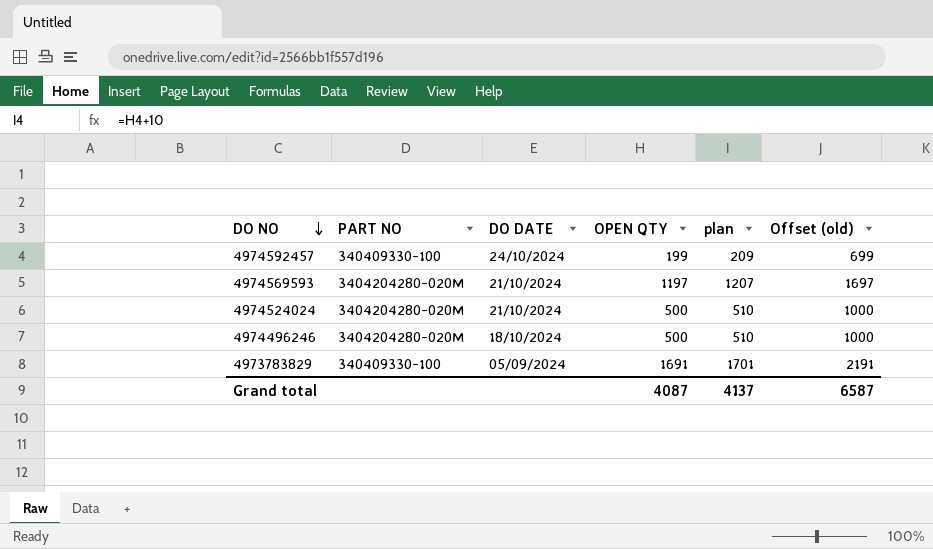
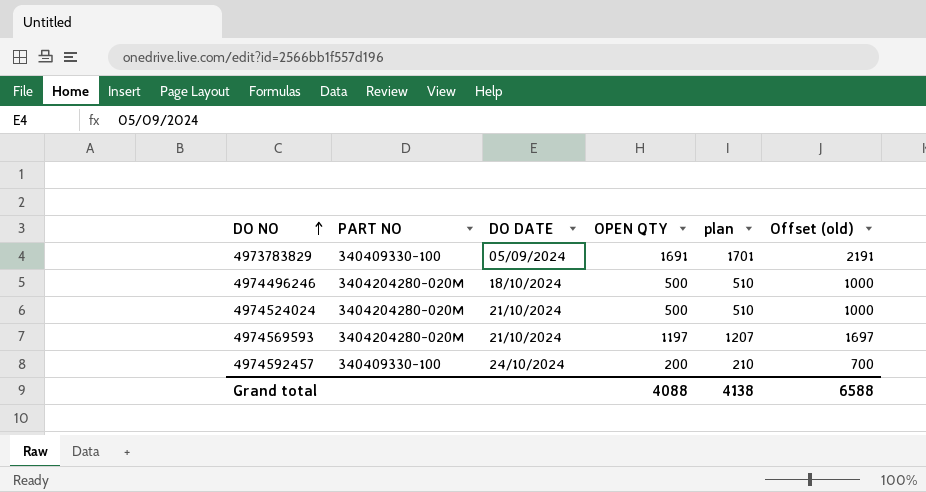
row order: DO NO descending -> DO NO ascending
4974592457 | OPEN QTY: 199 -> 200
4974592457 | plan: 209 -> 210
4974592457 | Offset (old): 699 -> 700
Grand total | OPEN QTY: 4087 -> 4088
Grand total | plan: 4137 -> 4138
Grand total | Offset (old): 6587 -> 6588

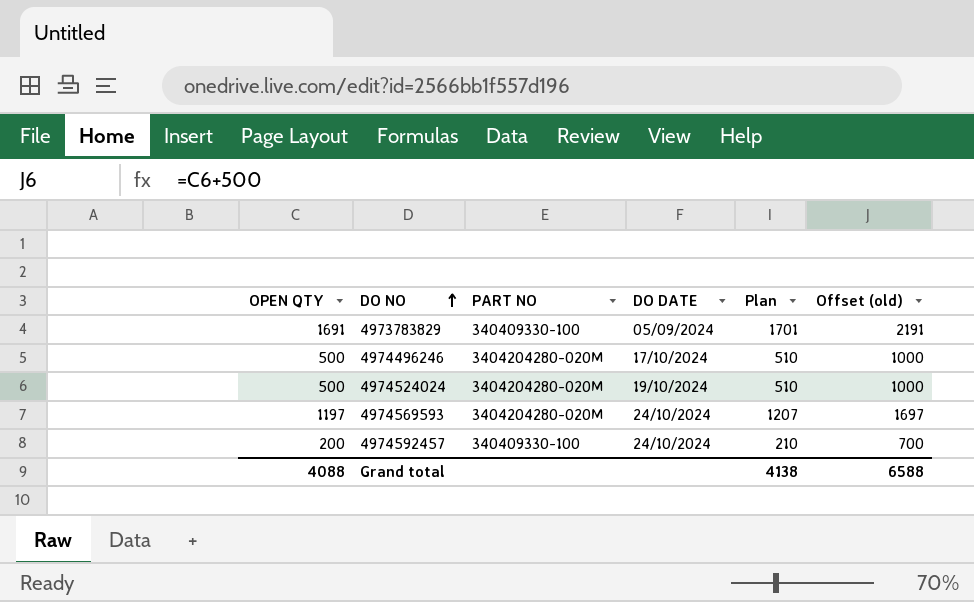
column OPEN QTY | position: 4 -> 1
column name: plan -> Plan
4974496246 | DO DATE: 18/10/2024 -> 17/10/2024
4974524024 | DO DATE: 21/10/2024 -> 19/10/2024
4974569593 | DO DATE: 21/10/2024 -> 24/10/2024

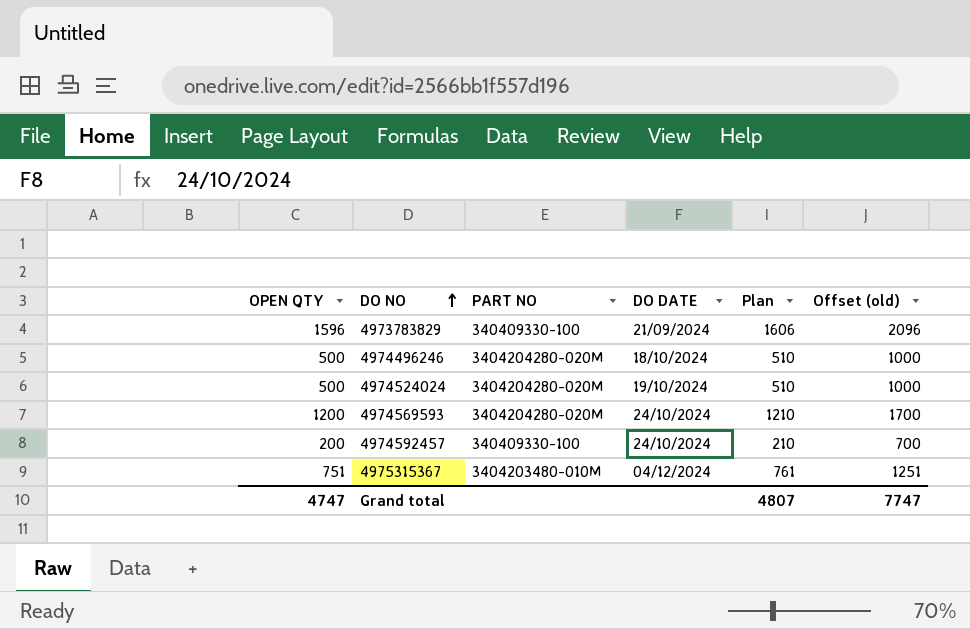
4973783829 | OPEN QTY: 1691 -> 1596
4973783829 | DO DATE: 05/09/2024 -> 21/09/2024
4973783829 | Plan: 1701 -> 1606
4973783829 | Offset (old): 2191 -> 2096
4974496246 | DO DATE: 17/10/2024 -> 18/10/2024
4974569593 | OPEN QTY: 1197 -> 1200
4974569593 | Plan: 1207 -> 1210
4974569593 | Offset (old): 1697 -> 1700
row 4975315367: none -> 751 | 3404203480-010M | 04/12/2024 | 761 | 1251
Grand total | OPEN QTY: 4088 -> 4747
Grand total | Plan: 4138 -> 4807
Grand total | Offset (old): 6588 -> 7747

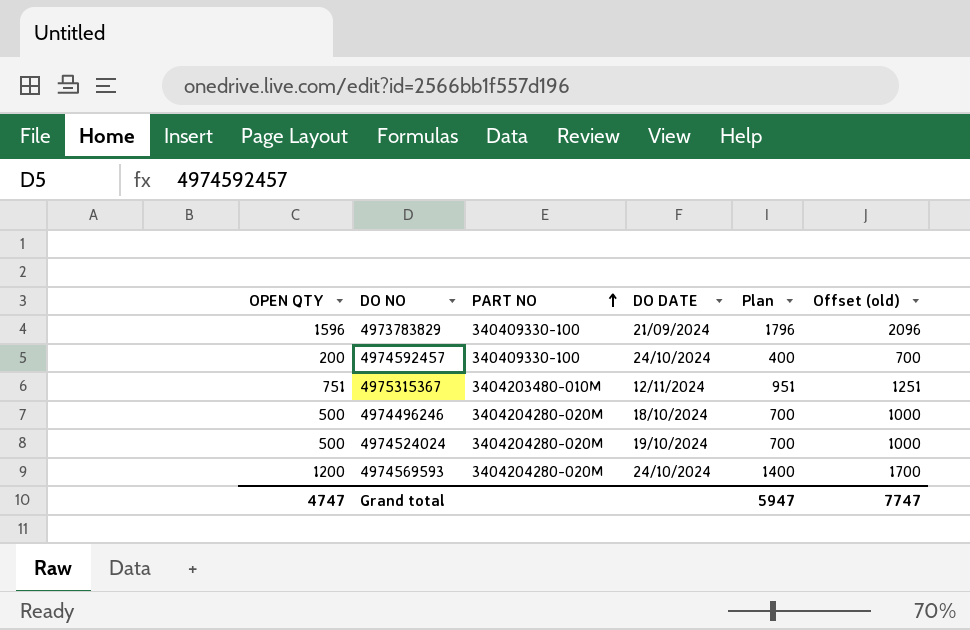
row order: DO NO ascending -> PART NO ascending
column Plan | formula: [OPEN QTY] + 10 -> [OPEN QTY] + 200
4975315367 | DO DATE: 04/12/2024 -> 12/11/2024
Grand total | Plan: 4807 -> 5947

